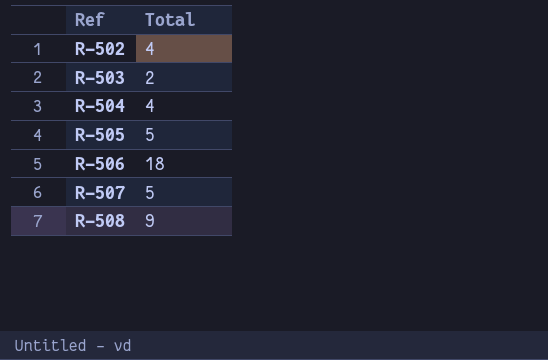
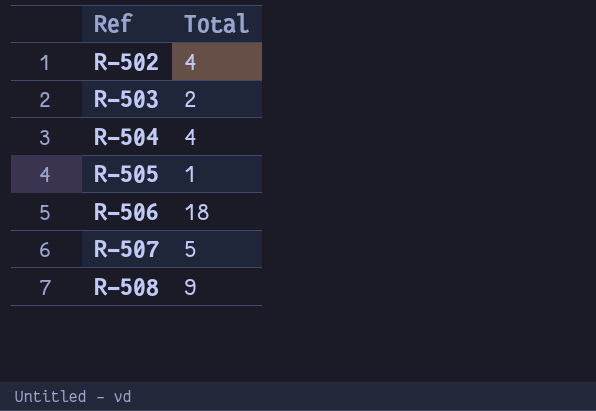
R-505 | Total: 5 -> 1

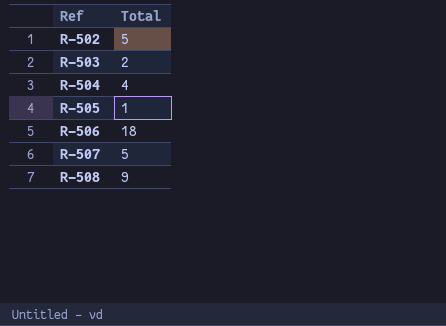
R-502 | Total: 4 -> 5

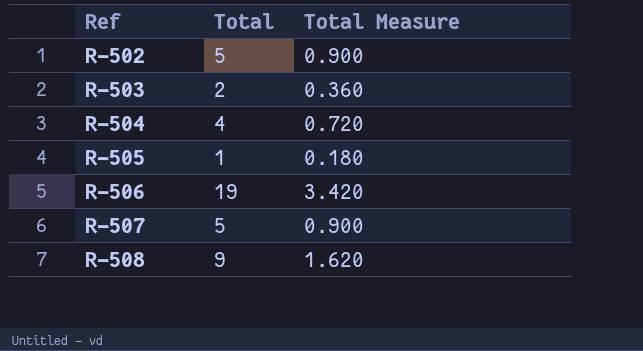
column Total Measure | formula: none -> [Total] * 0.18
R-506 | Total: 18 -> 19

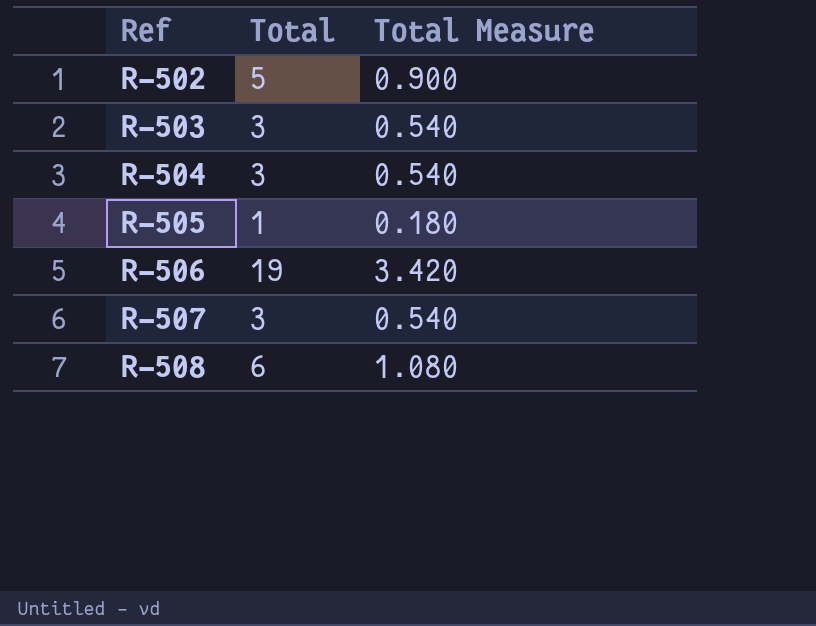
R-503 | Total: 2 -> 3
R-503 | Total Measure: 0.360 -> 0.540
R-504 | Total: 4 -> 3
R-504 | Total Measure: 0.720 -> 0.540
R-507 | Total: 5 -> 3
R-507 | Total Measure: 0.900 -> 0.540
R-508 | Total: 9 -> 6
R-508 | Total Measure: 1.620 -> 1.080

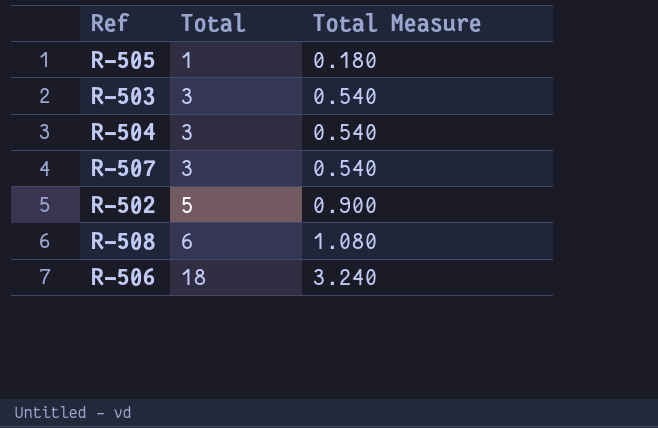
row order: Ref ascending -> Total ascending
R-506 | Total: 19 -> 18
R-506 | Total Measure: 3.420 -> 3.240

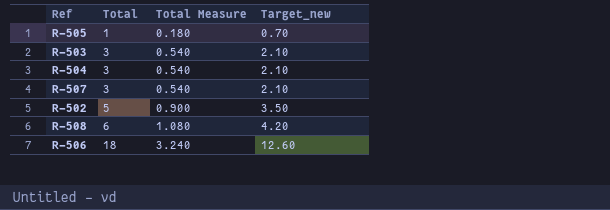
column Target_new | formula: none -> [Total] * 0.7

